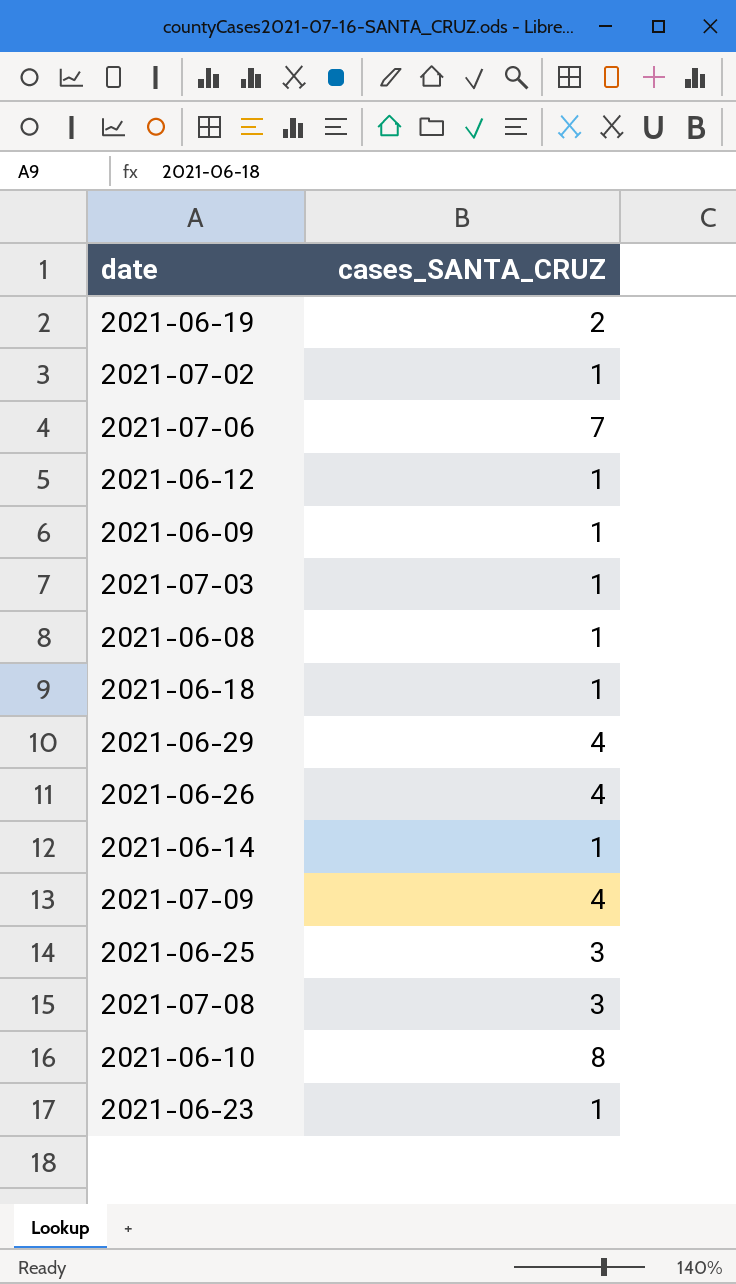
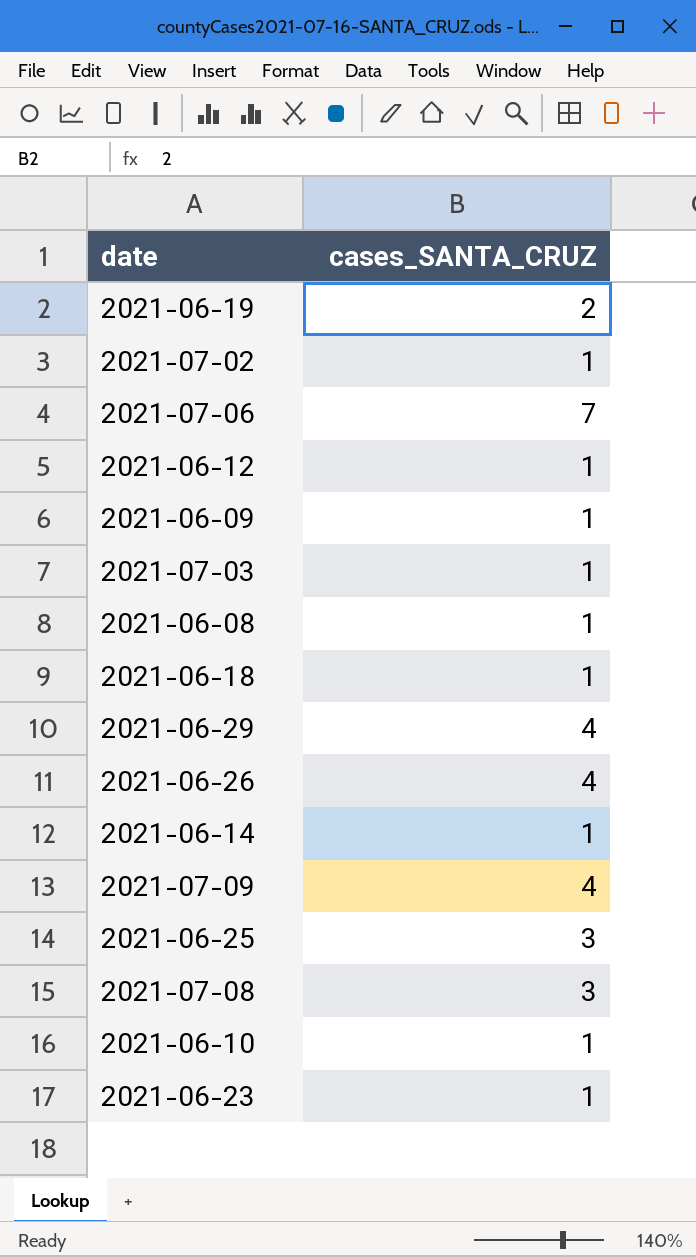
2021-06-10 | cases_SANTA_CRUZ: 8 -> 1

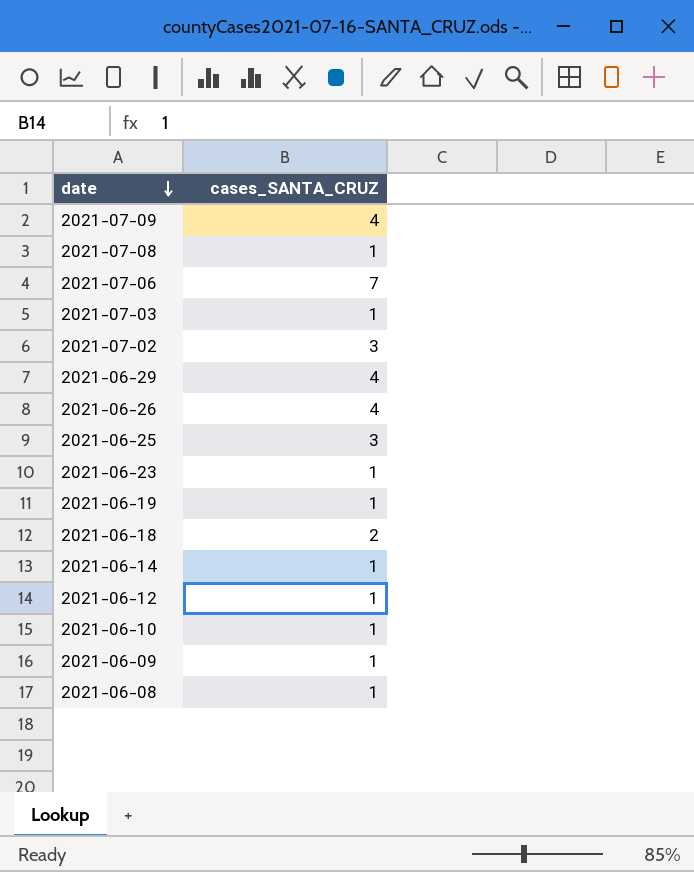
row order: none -> date descending
2021-07-08 | cases_SANTA_CRUZ: 3 -> 1
2021-07-02 | cases_SANTA_CRUZ: 1 -> 3
2021-06-19 | cases_SANTA_CRUZ: 2 -> 1
2021-06-18 | cases_SANTA_CRUZ: 1 -> 2

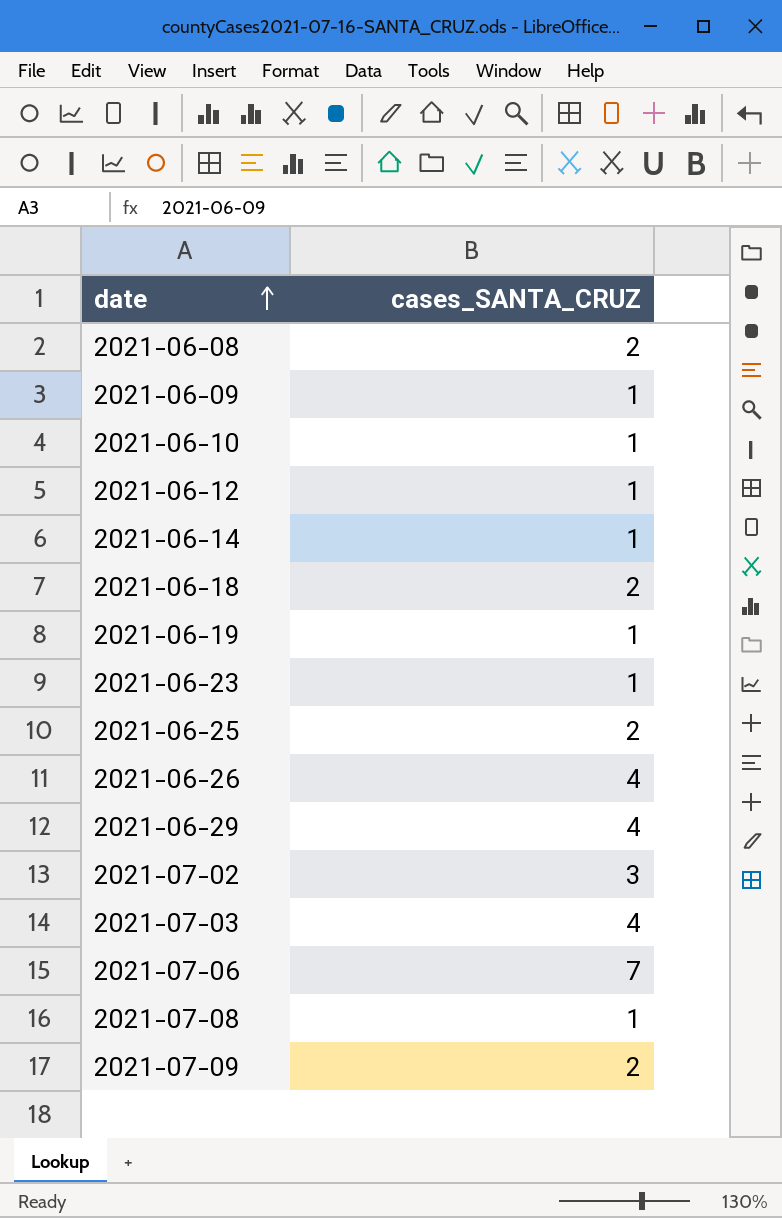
row order: date descending -> date ascending
2021-06-08 | cases_SANTA_CRUZ: 1 -> 2
2021-06-25 | cases_SANTA_CRUZ: 3 -> 2
2021-07-03 | cases_SANTA_CRUZ: 1 -> 4
2021-07-09 | cases_SANTA_CRUZ: 4 -> 2

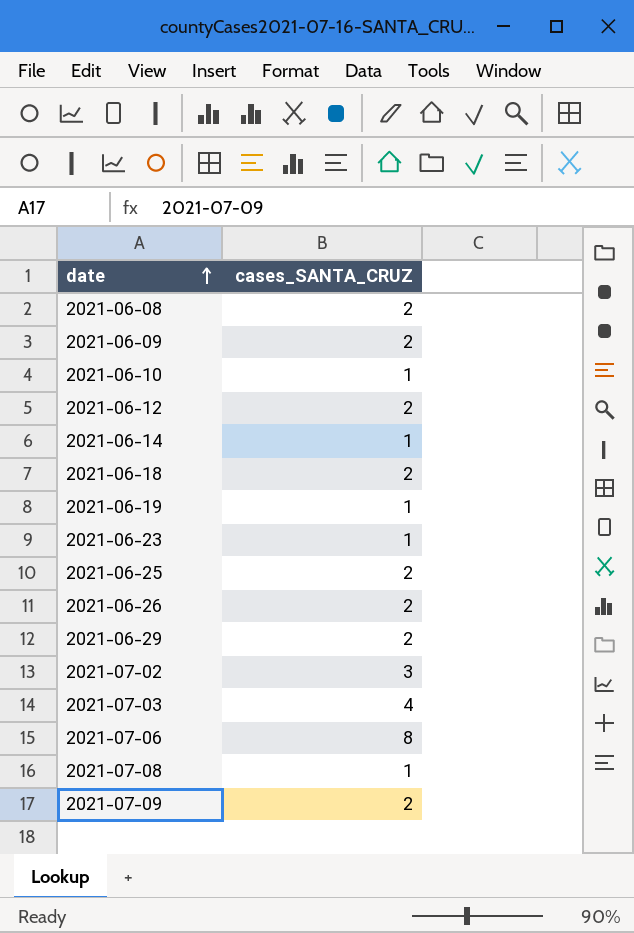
2021-06-09 | cases_SANTA_CRUZ: 1 -> 2
2021-06-12 | cases_SANTA_CRUZ: 1 -> 2
2021-06-26 | cases_SANTA_CRUZ: 4 -> 2
2021-06-29 | cases_SANTA_CRUZ: 4 -> 2
2021-07-06 | cases_SANTA_CRUZ: 7 -> 8

